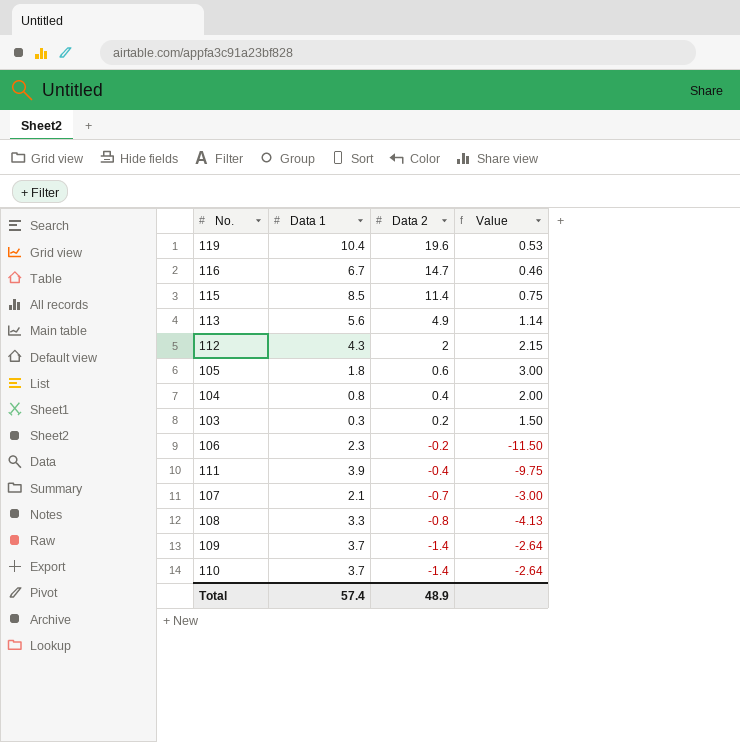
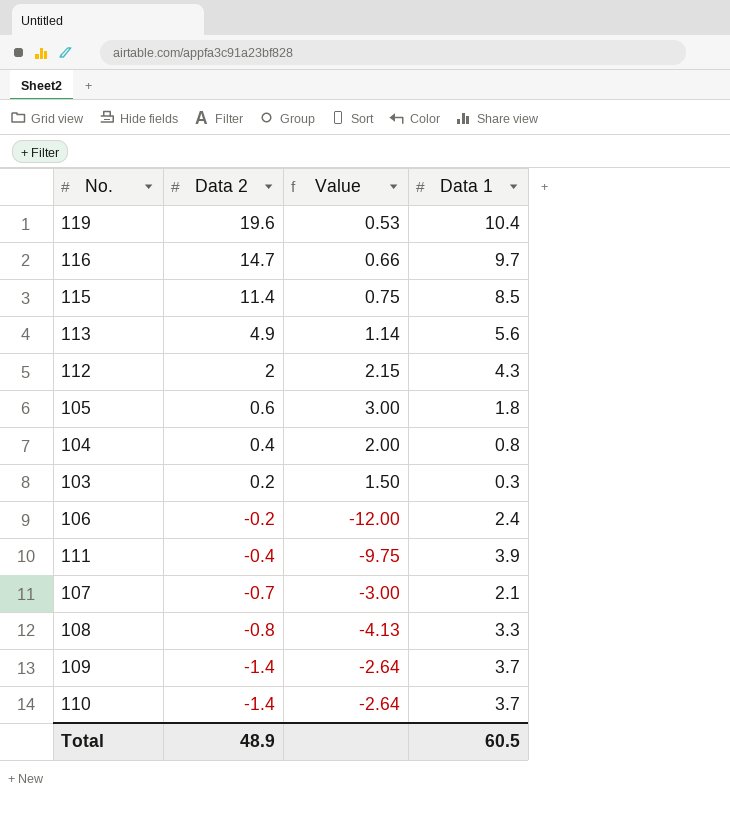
column Data 1 | position: 2 -> 4
116 | Value: 0.46 -> 0.66
116 | Data 1: 6.7 -> 9.7
106 | Value: -11.50 -> -12.00
106 | Data 1: 2.3 -> 2.4
Total | Data 1: 57.4 -> 60.5

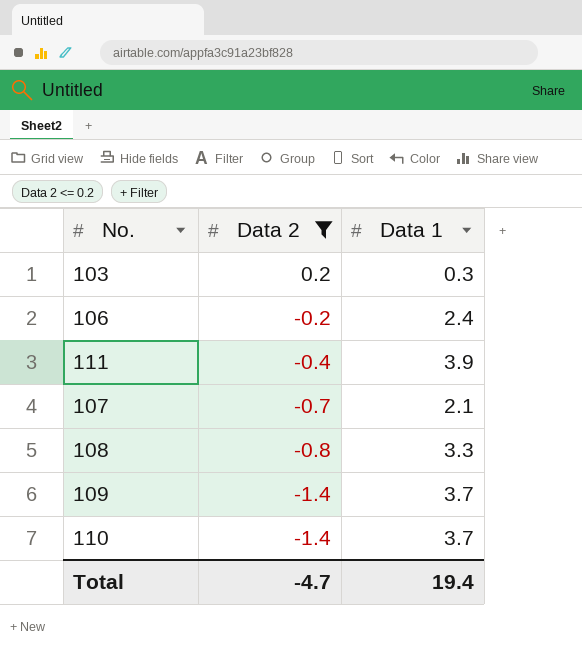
filter: none -> Data 2 <= 0.2
column Value | formula: [Data 1] / [Data 2] -> none
Total | Data 2: 48.9 -> -4.7
Total | Data 1: 60.5 -> 19.4

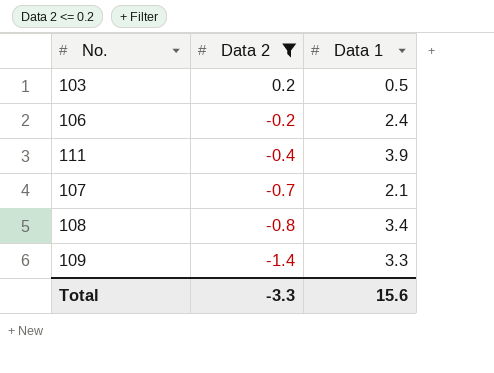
row 110: -1.4 | 3.7 -> none
103 | Data 1: 0.3 -> 0.5
108 | Data 1: 3.3 -> 3.4
109 | Data 1: 3.7 -> 3.3
Total | Data 2: -4.7 -> -3.3
Total | Data 1: 19.4 -> 15.6

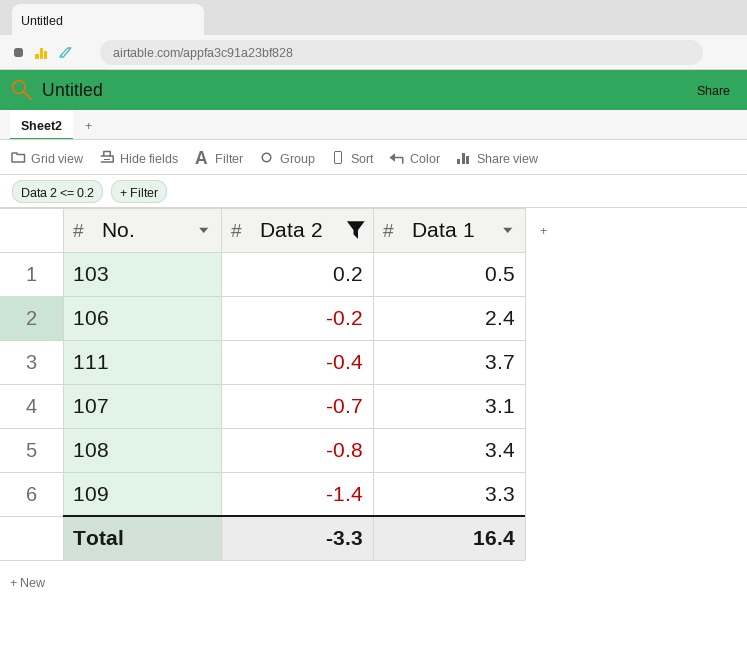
111 | Data 1: 3.9 -> 3.7
107 | Data 1: 2.1 -> 3.1
Total | Data 1: 15.6 -> 16.4

